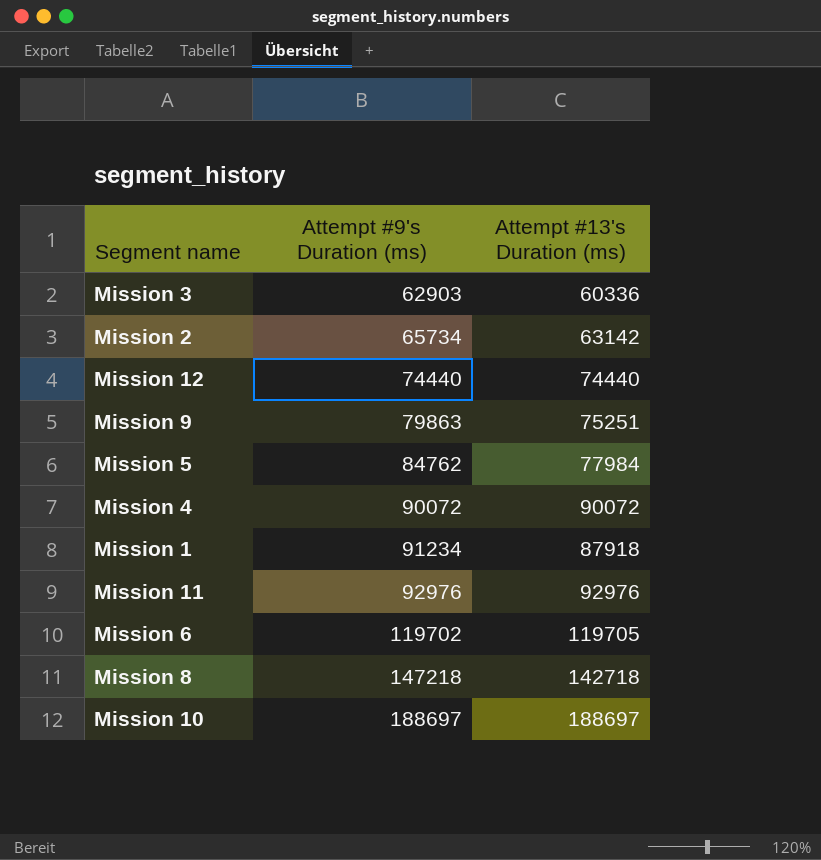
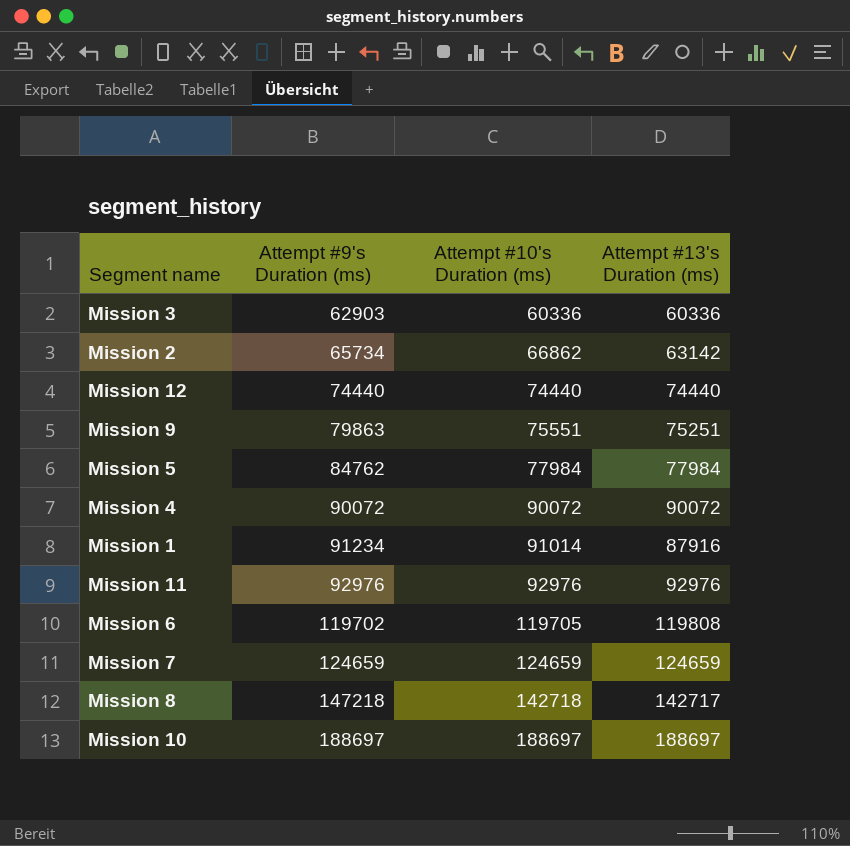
column Attempt #10's Duration (ms) | position: none -> 3
Mission 1 | Attempt #13's Duration (ms): 87918 -> 87916
Mission 6 | Attempt #13's Duration (ms): 119705 -> 119808
row Mission 7: none -> 124659 | 124659 | 124659
Mission 8 | Attempt #13's Duration (ms): 142718 -> 142717

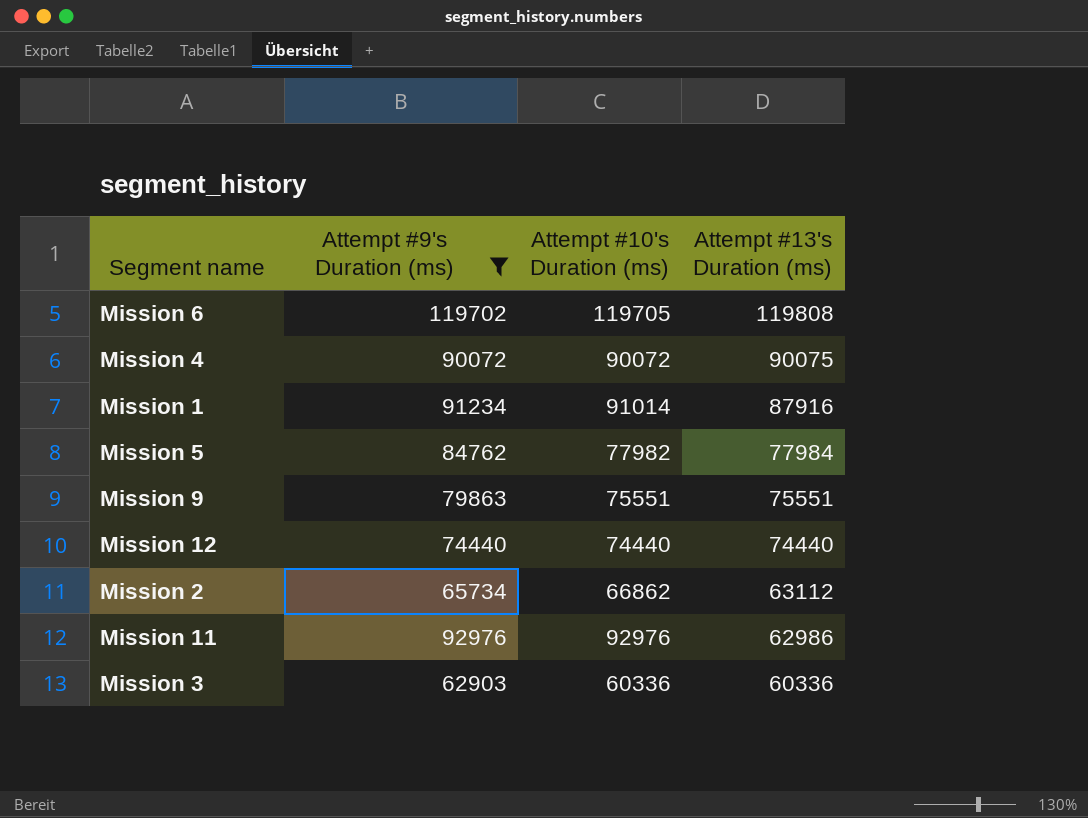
filter: none -> Attempt #9's Duration (ms) <= 119702
row order: Attempt #9's Duration (ms) ascending -> Attempt #13's Duration (ms) descending
Mission 4 | Attempt #13's Duration (ms): 90072 -> 90075
Mission 5 | Attempt #10's Duration (ms): 77984 -> 77982
Mission 9 | Attempt #13's Duration (ms): 75251 -> 75551
Mission 2 | Attempt #13's Duration (ms): 63142 -> 63112
Mission 11 | Attempt #13's Duration (ms): 92976 -> 62986

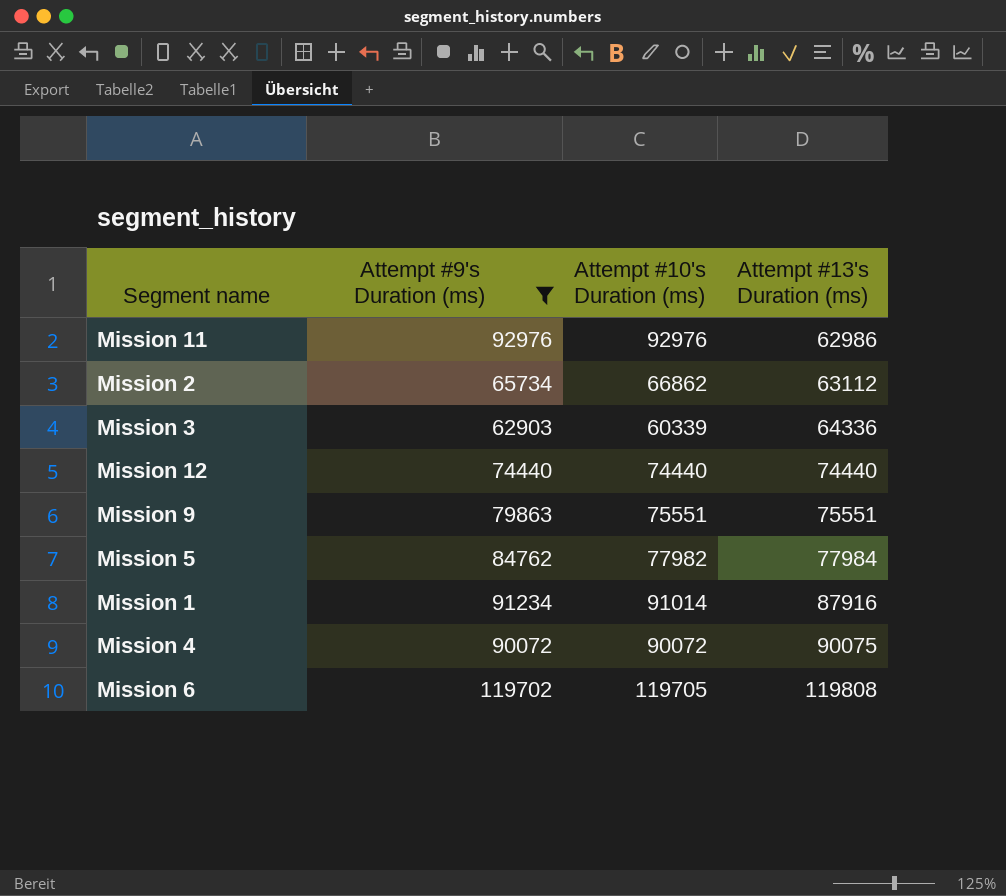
row order: Attempt #13's Duration (ms) descending -> Attempt #13's Duration (ms) ascending
Mission 3 | Attempt #10's Duration (ms): 60336 -> 60339
Mission 3 | Attempt #13's Duration (ms): 60336 -> 64336

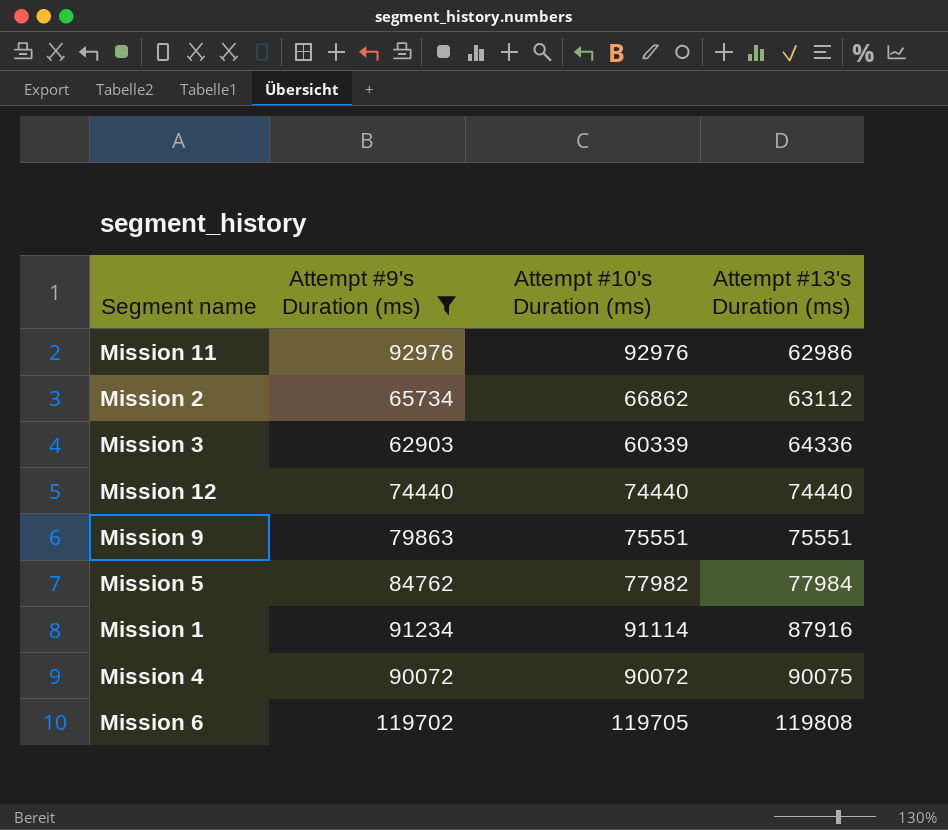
Mission 1 | Attempt #10's Duration (ms): 91014 -> 91114

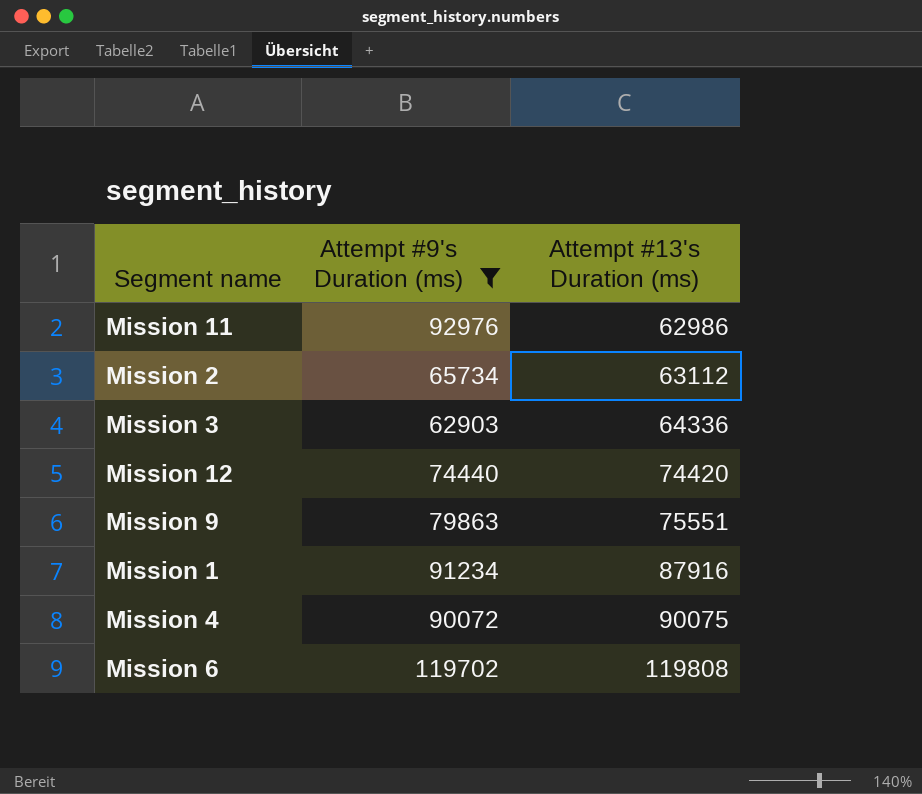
column Attempt #10's Duration (ms) | position: 3 -> none
row Mission 5: 84762 | 77982 | 77984 -> none
Mission 12 | Attempt #13's Duration (ms): 74440 -> 74420

